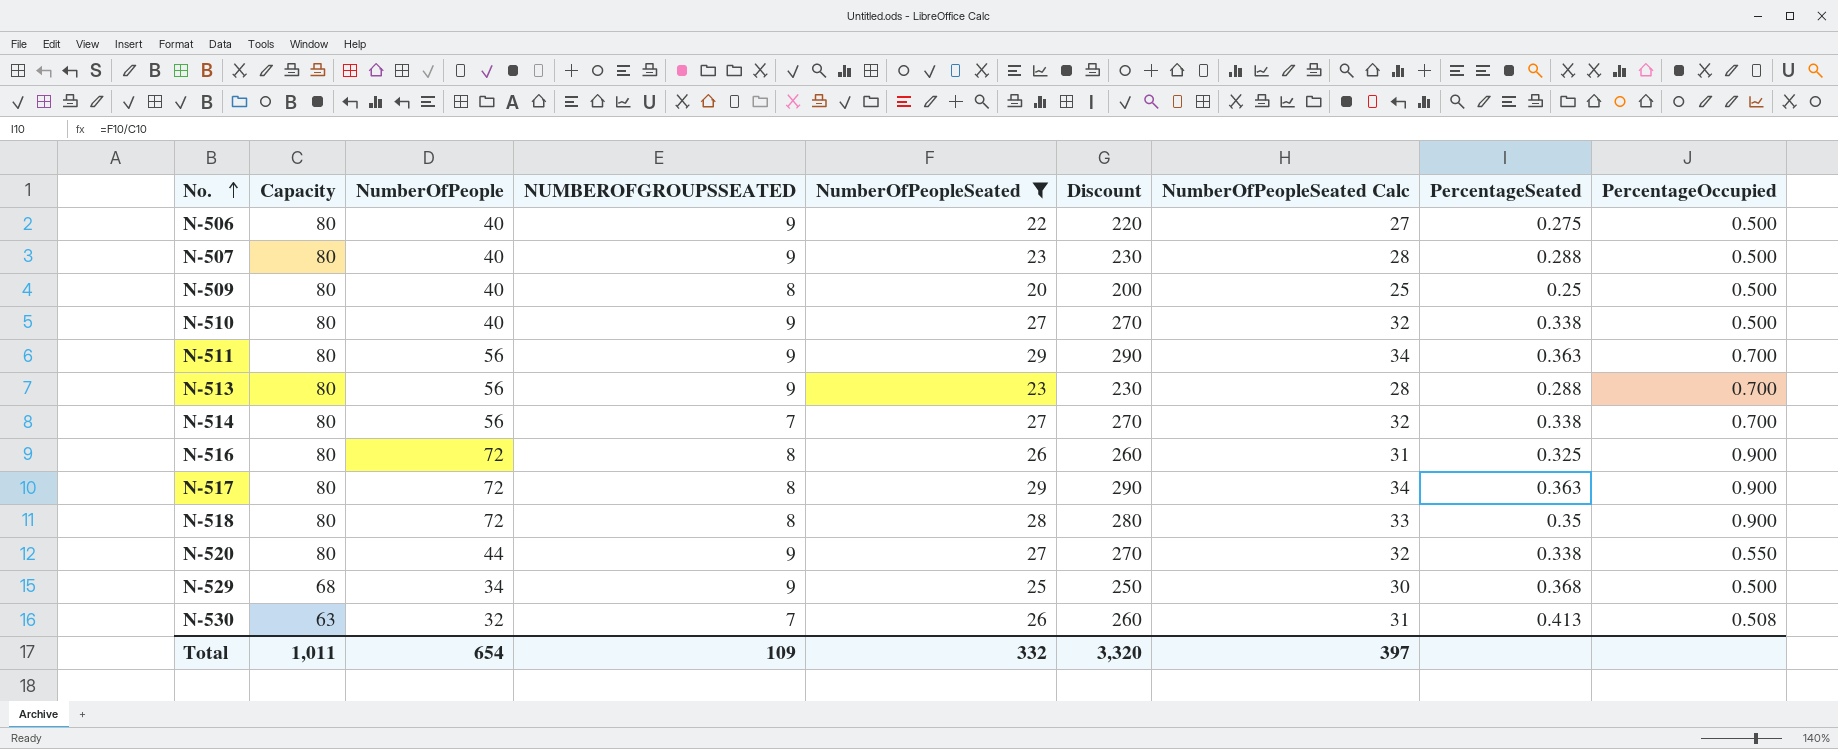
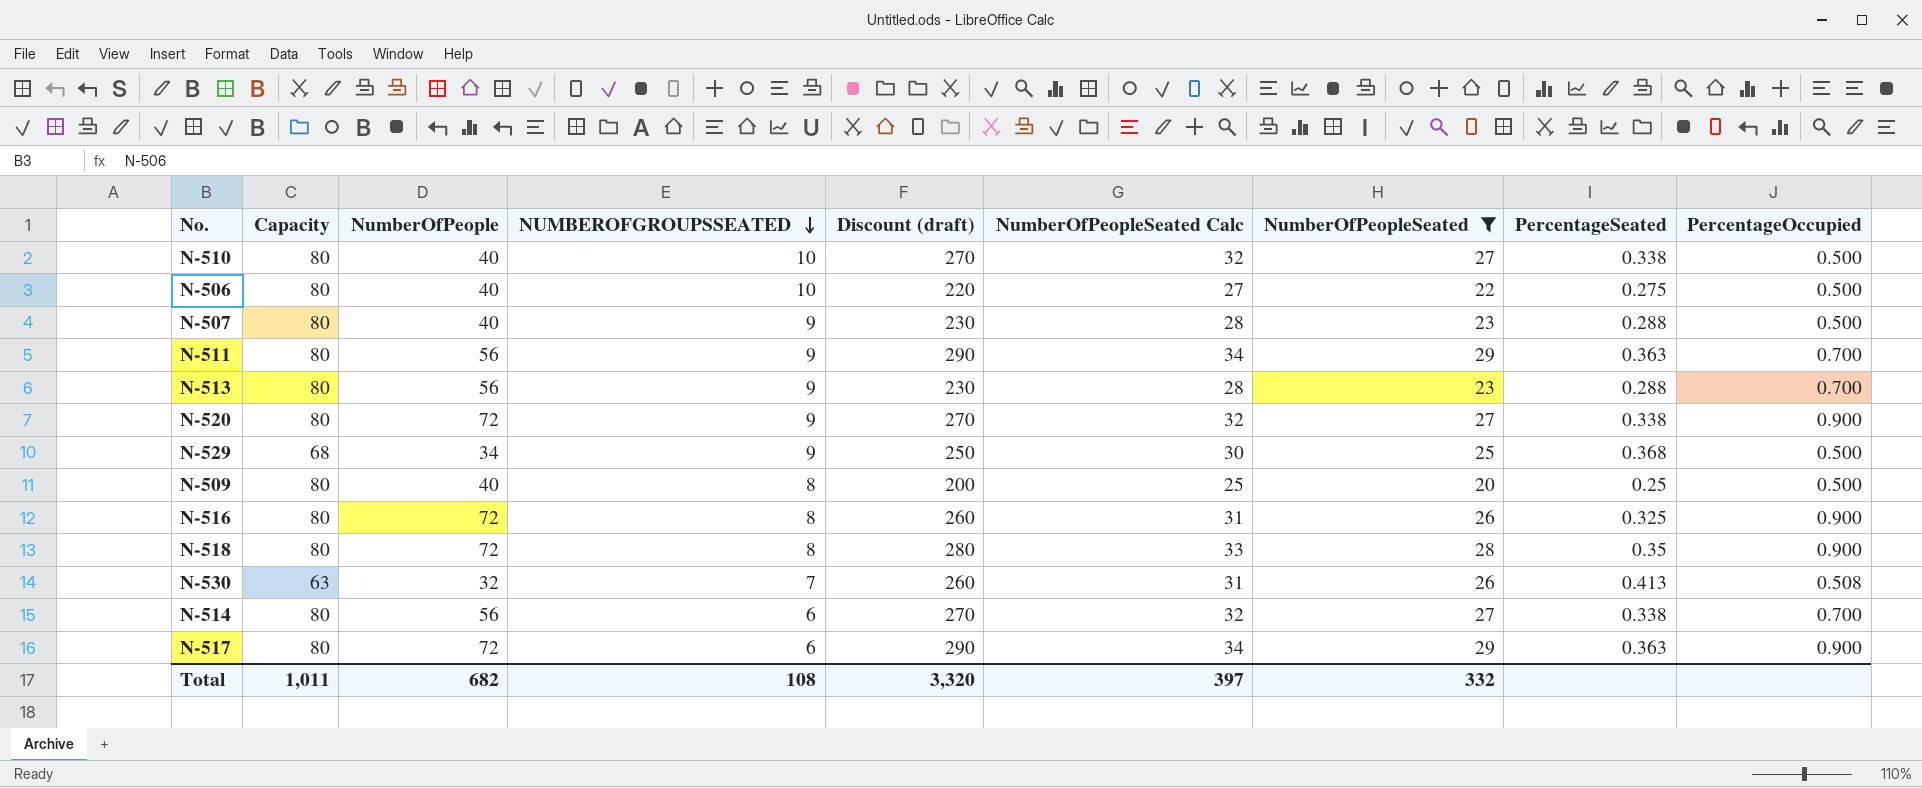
row order: No. ascending -> NUMBEROFGROUPSSEATED descending
column name: Discount -> Discount (draft)
column NumberOfPeopleSeated | position: 5 -> 7
N-510 | NUMBEROFGROUPSSEATED: 9 -> 10
N-506 | NUMBEROFGROUPSSEATED: 9 -> 10
N-520 | NumberOfPeople: 44 -> 72
N-520 | PercentageOccupied: 0.550 -> 0.900
N-514 | NUMBEROFGROUPSSEATED: 7 -> 6
N-517 | NUMBEROFGROUPSSEATED: 8 -> 6
Total | NumberOfPeople: 654 -> 682
Total | NUMBEROFGROUPSSEATED: 109 -> 108

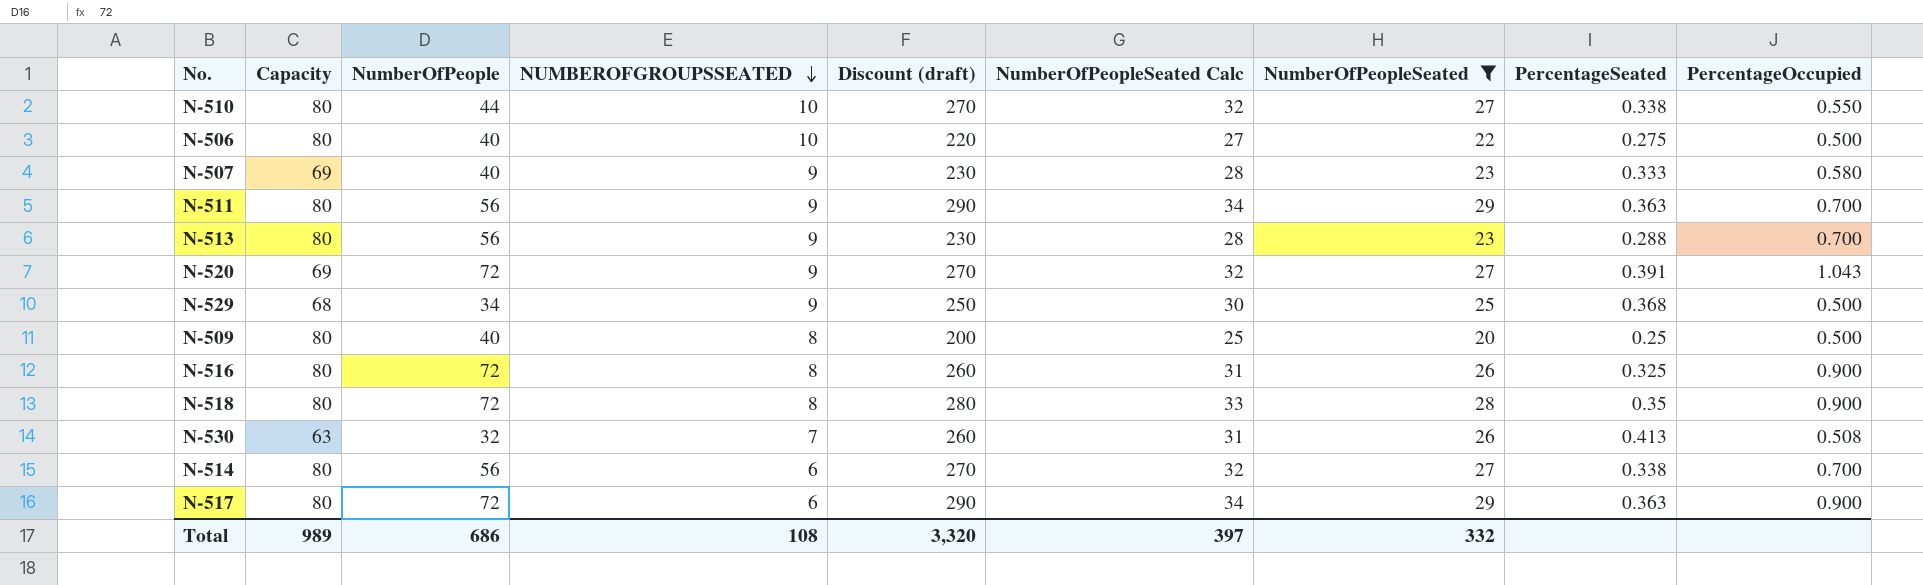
N-510 | NumberOfPeople: 40 -> 44
N-510 | PercentageOccupied: 0.500 -> 0.550
N-507 | Capacity: 80 -> 69
N-507 | PercentageSeated: 0.288 -> 0.333
N-507 | PercentageOccupied: 0.500 -> 0.580
N-520 | Capacity: 80 -> 69
N-520 | PercentageSeated: 0.338 -> 0.391
N-520 | PercentageOccupied: 0.900 -> 1.043
Total | Capacity: 1,011 -> 989
Total | NumberOfPeople: 682 -> 686

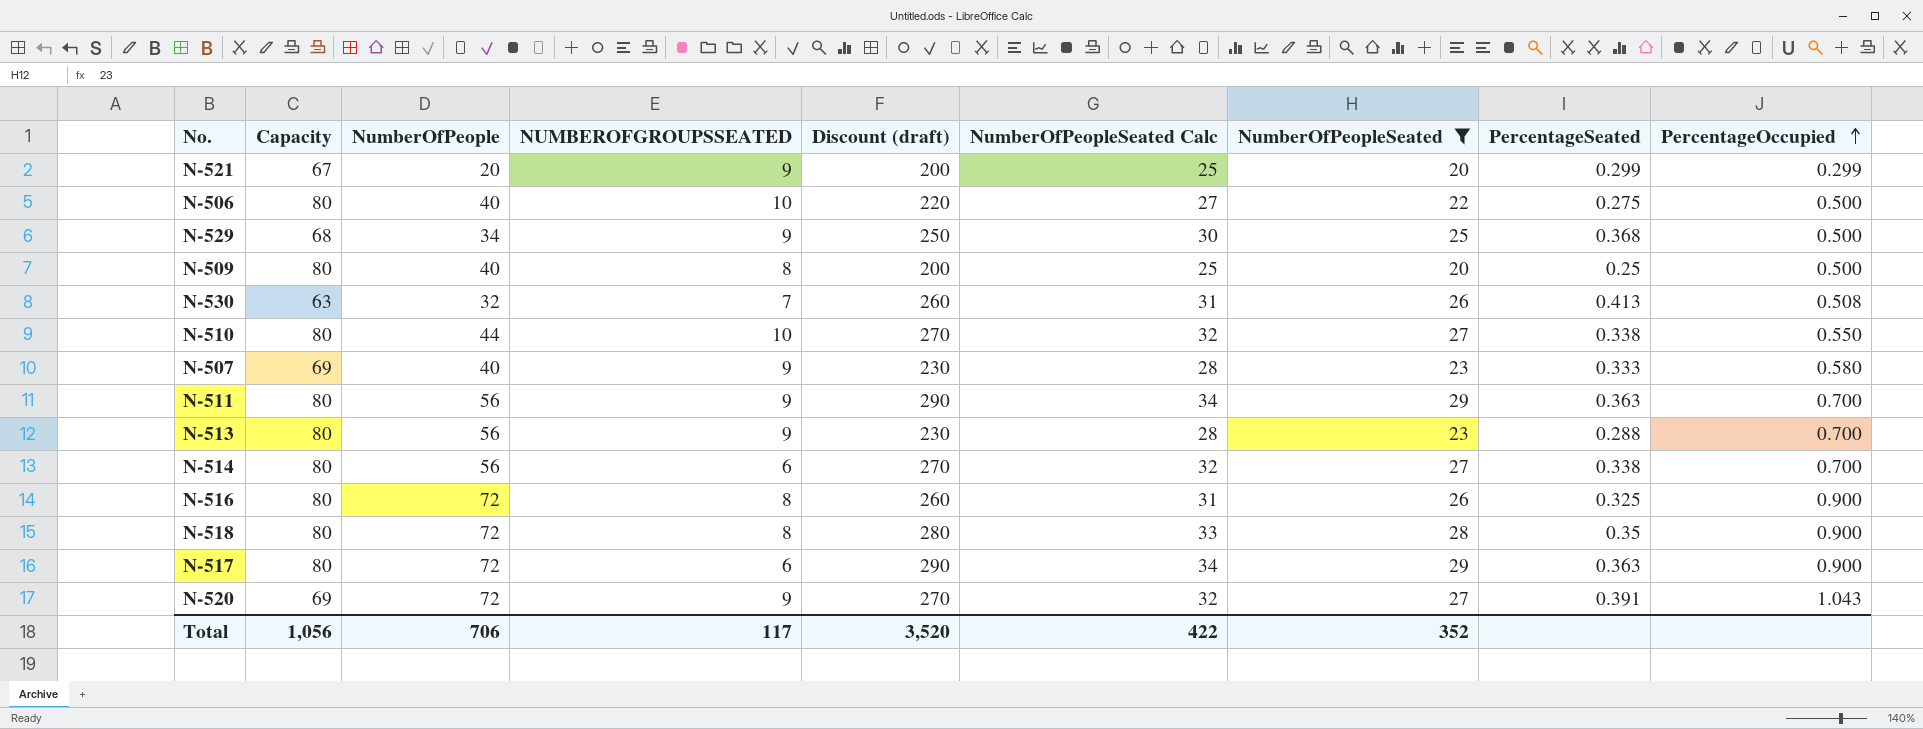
row order: NUMBEROFGROUPSSEATED descending -> PercentageOccupied ascending
row N-521: none -> 67 | 20 | 9 | 200 | 25 | 20 | 0.299 | 0.299
Total | Capacity: 989 -> 1,056
Total | NumberOfPeople: 686 -> 706
Total | NUMBEROFGROUPSSEATED: 108 -> 117
Total | Discount (draft): 3,320 -> 3,520
Total | NumberOfPeopleSeated Calc: 397 -> 422
Total | NumberOfPeopleSeated: 332 -> 352

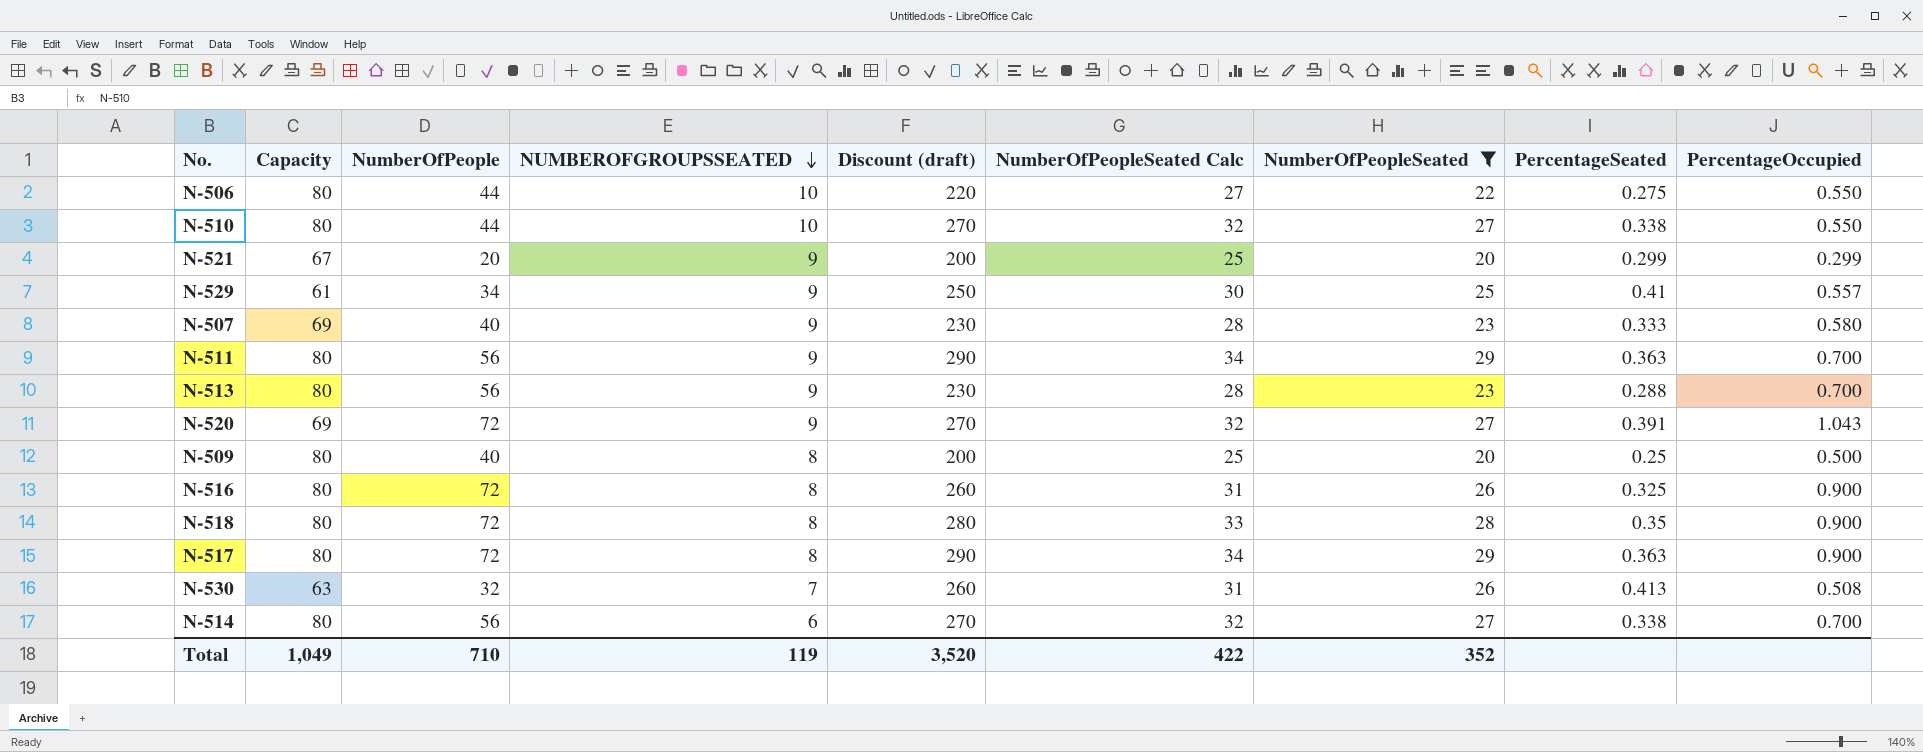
row order: PercentageOccupied ascending -> NUMBEROFGROUPSSEATED descending
N-506 | NumberOfPeople: 40 -> 44
N-506 | PercentageOccupied: 0.500 -> 0.550
N-529 | Capacity: 68 -> 61
N-529 | PercentageSeated: 0.368 -> 0.41
N-529 | PercentageOccupied: 0.500 -> 0.557
N-517 | NUMBEROFGROUPSSEATED: 6 -> 8
Total | Capacity: 1,056 -> 1,049
Total | NumberOfPeople: 706 -> 710
Total | NUMBEROFGROUPSSEATED: 117 -> 119

